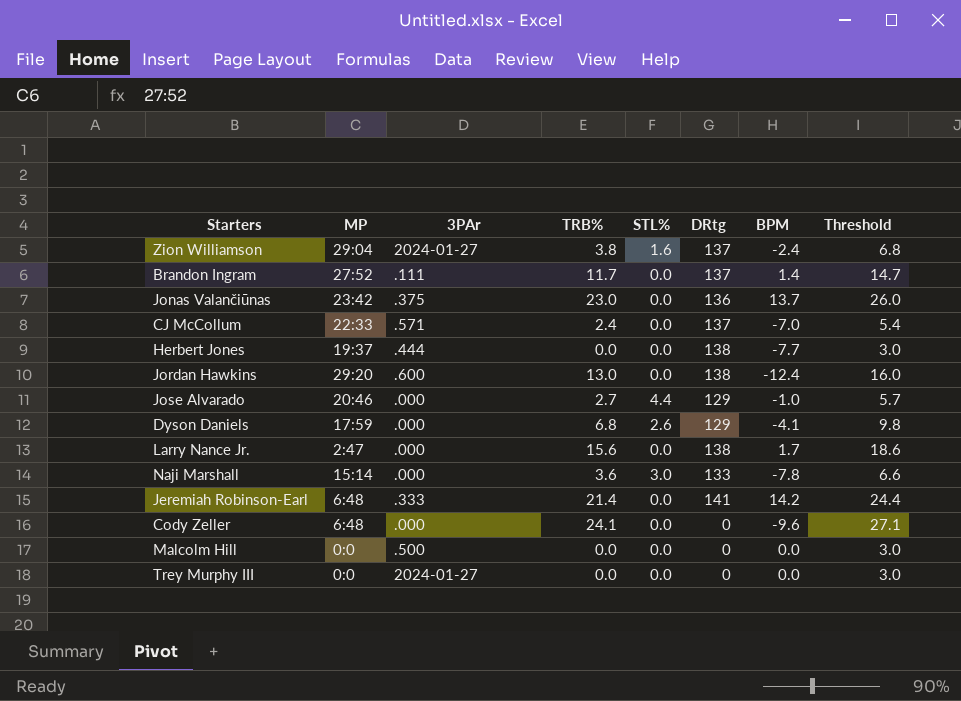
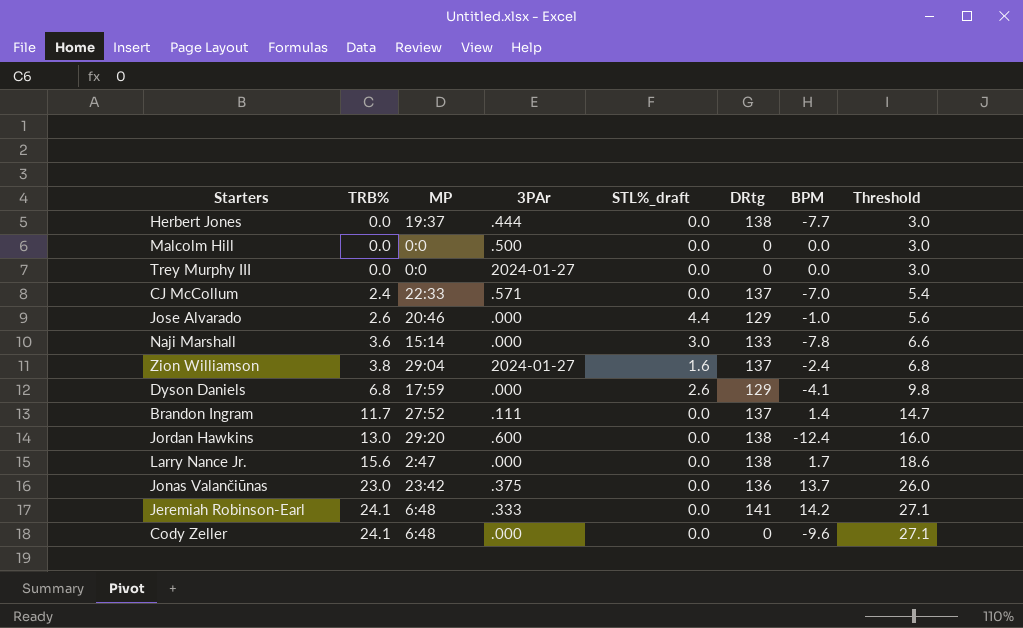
row order: none -> TRB% ascending
column TRB% | position: 4 -> 2
column name: STL% -> STL%_draft
Jose Alvarado | TRB%: 2.7 -> 2.6
Jose Alvarado | Threshold: 5.7 -> 5.6
Jeremiah Robinson-Earl | TRB%: 21.4 -> 24.1
Jeremiah Robinson-Earl | Threshold: 24.4 -> 27.1

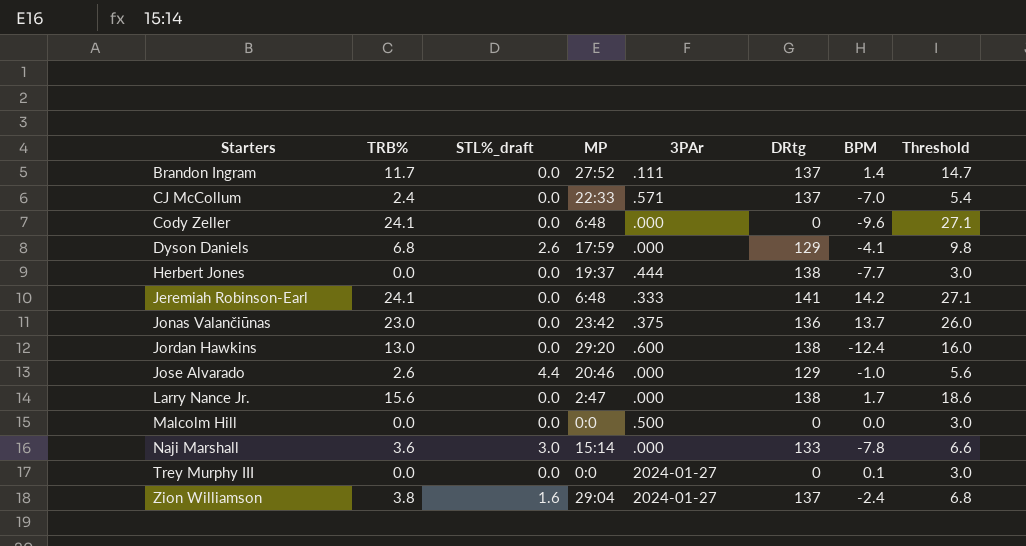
row order: TRB% ascending -> Starters ascending
column STL%_draft | position: 5 -> 3
Trey Murphy III | BPM: 0.0 -> 0.1

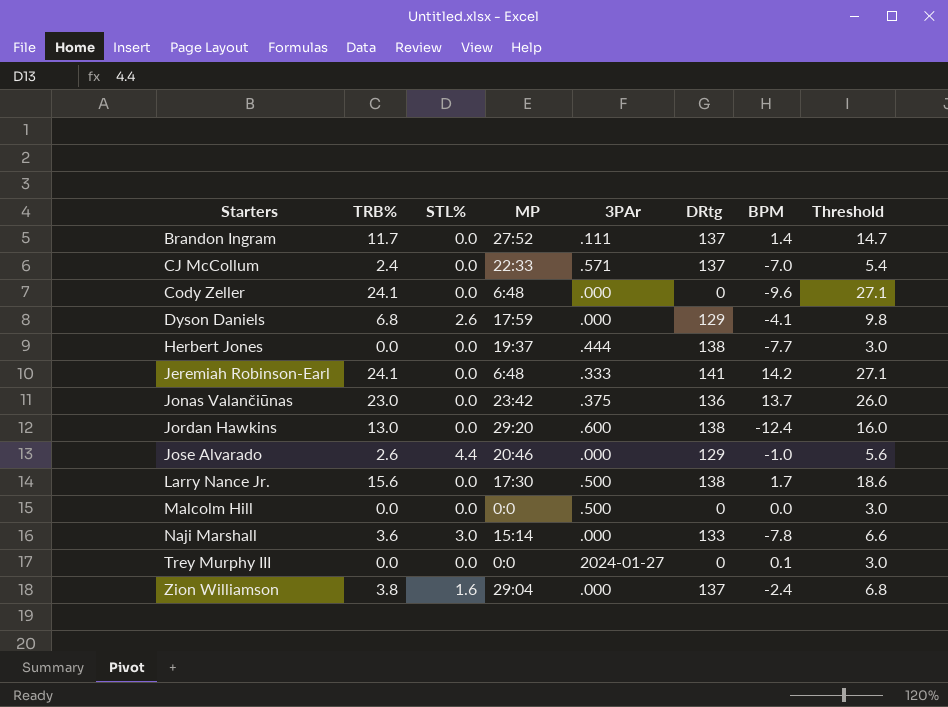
column name: STL%_draft -> STL%
Larry Nance Jr. | MP: 2:47 -> 17:30
Larry Nance Jr. | 3PAr: .000 -> .500
Zion Williamson | 3PAr: 2024-01-27 -> .000

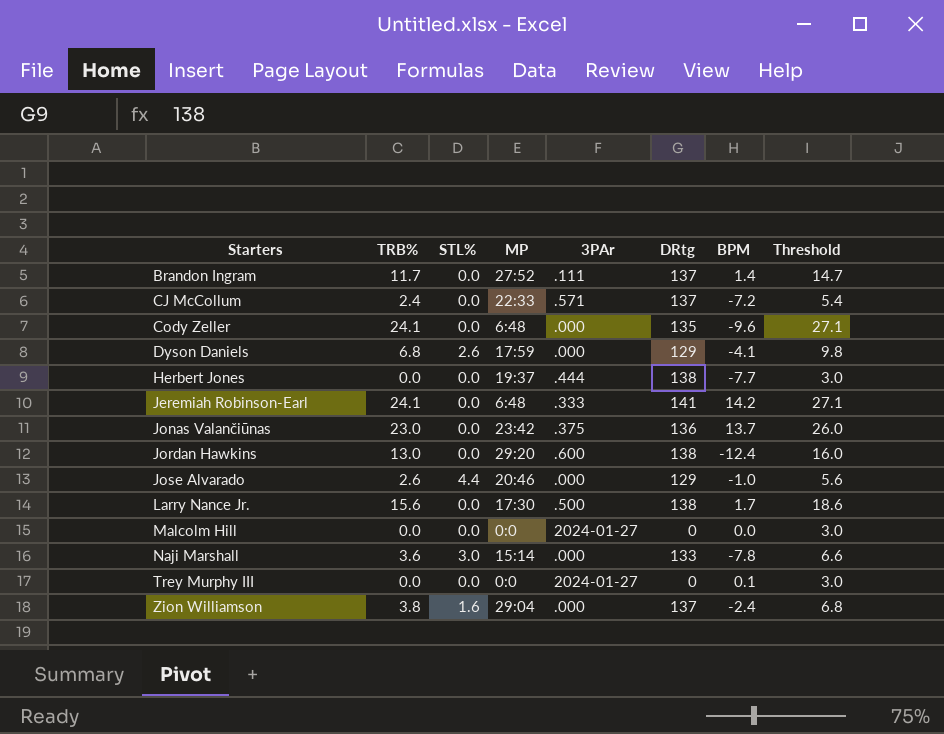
CJ McCollum | BPM: -7.0 -> -7.2
Cody Zeller | DRtg: 0 -> 135
Malcolm Hill | 3PAr: .500 -> 2024-01-27

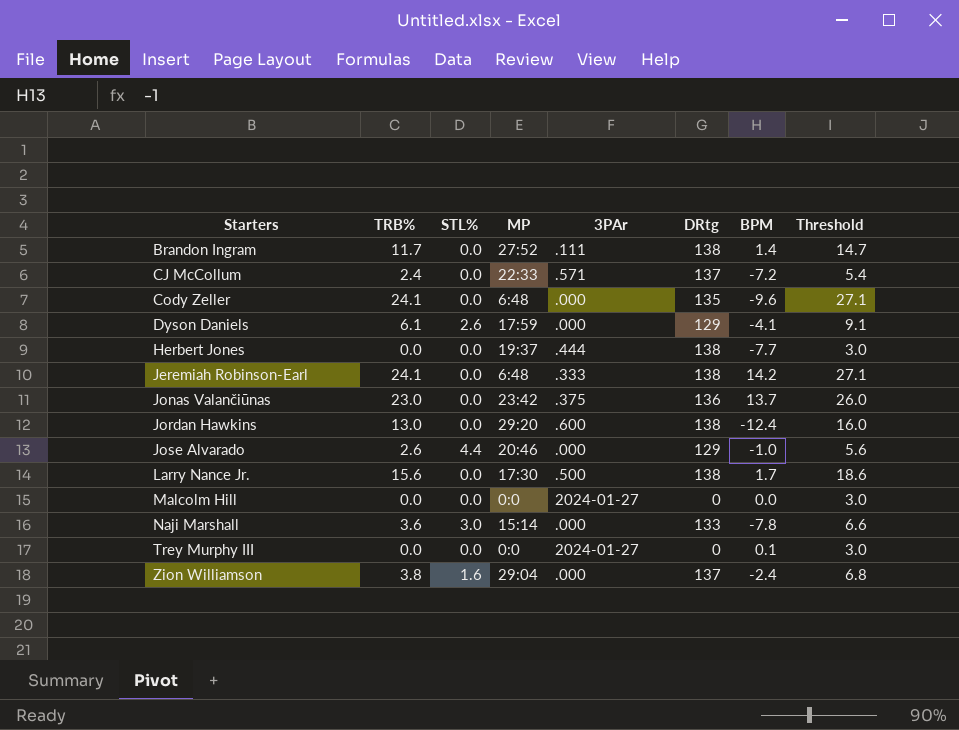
Brandon Ingram | DRtg: 137 -> 138
Dyson Daniels | TRB%: 6.8 -> 6.1
Dyson Daniels | Threshold: 9.8 -> 9.1
Jeremiah Robinson-Earl | DRtg: 141 -> 138

